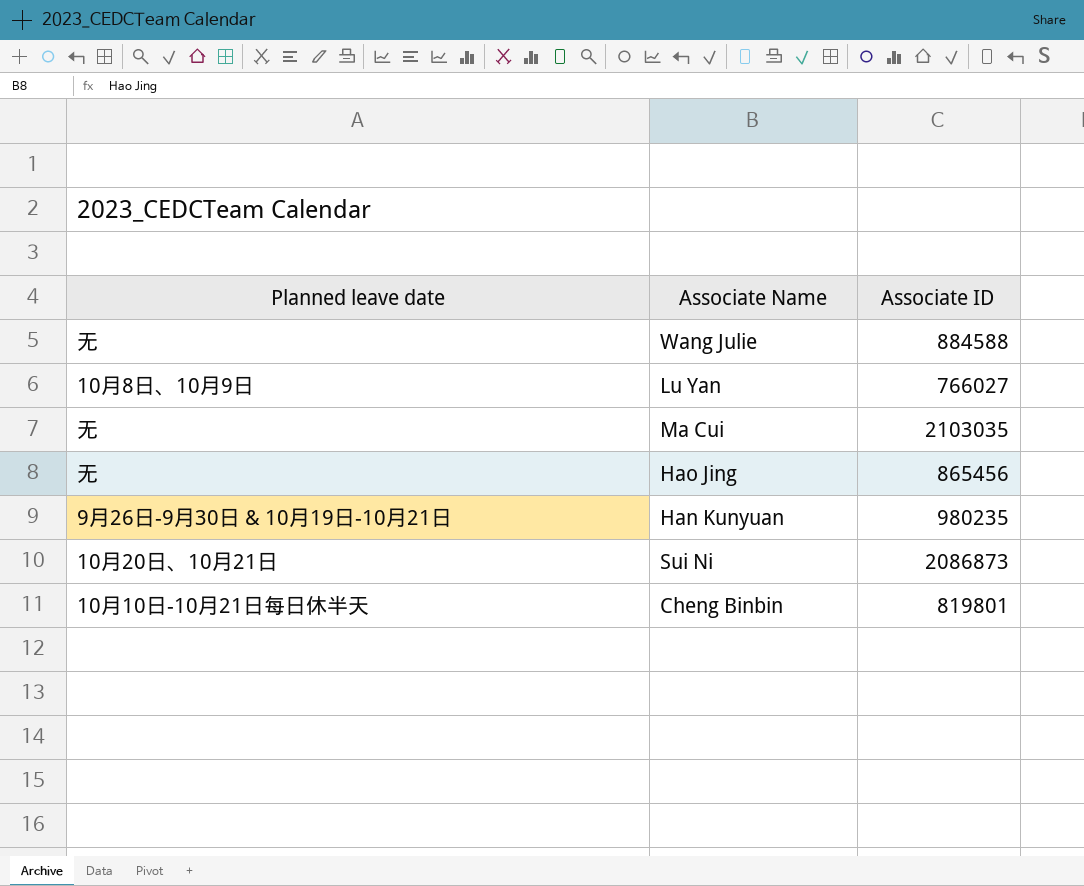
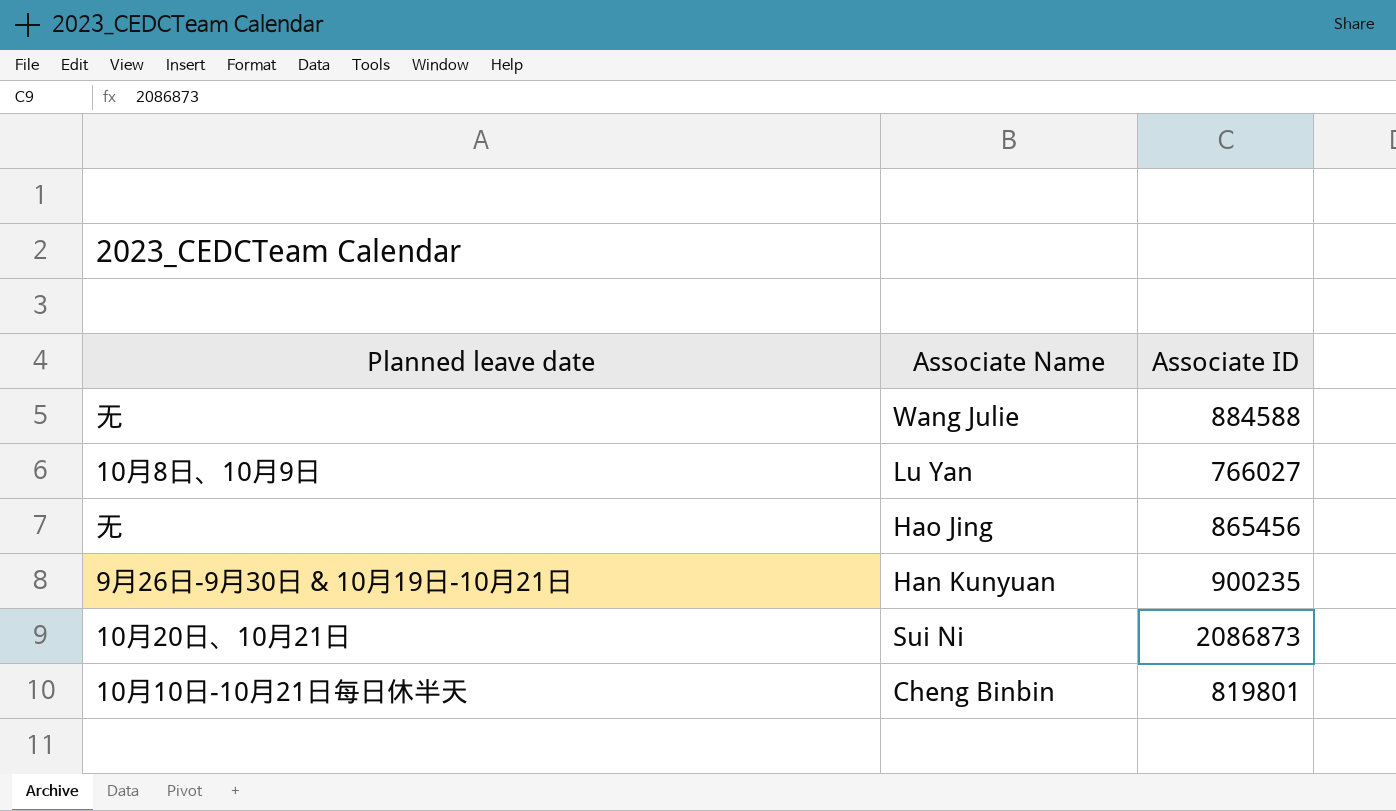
row Ma Cui: 无 | 2103035 -> none
Han Kunyuan | Associate ID: 980235 -> 900235

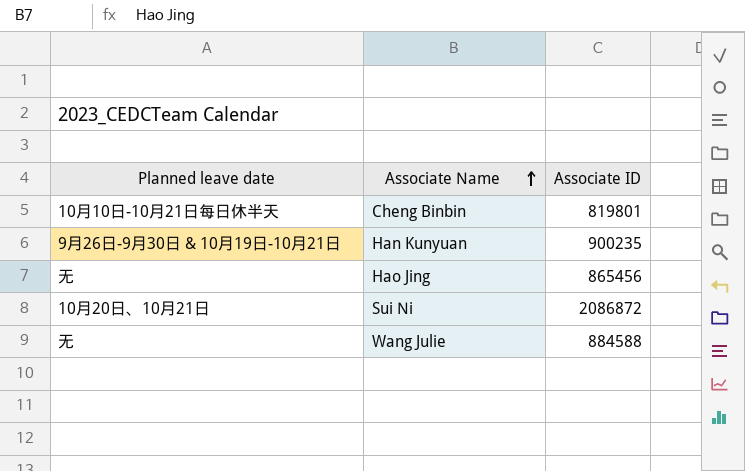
row order: none -> Associate Name ascending
row Lu Yan: 10月8日、10月9日 | 766027 -> none
Sui Ni | Associate ID: 2086873 -> 2086872

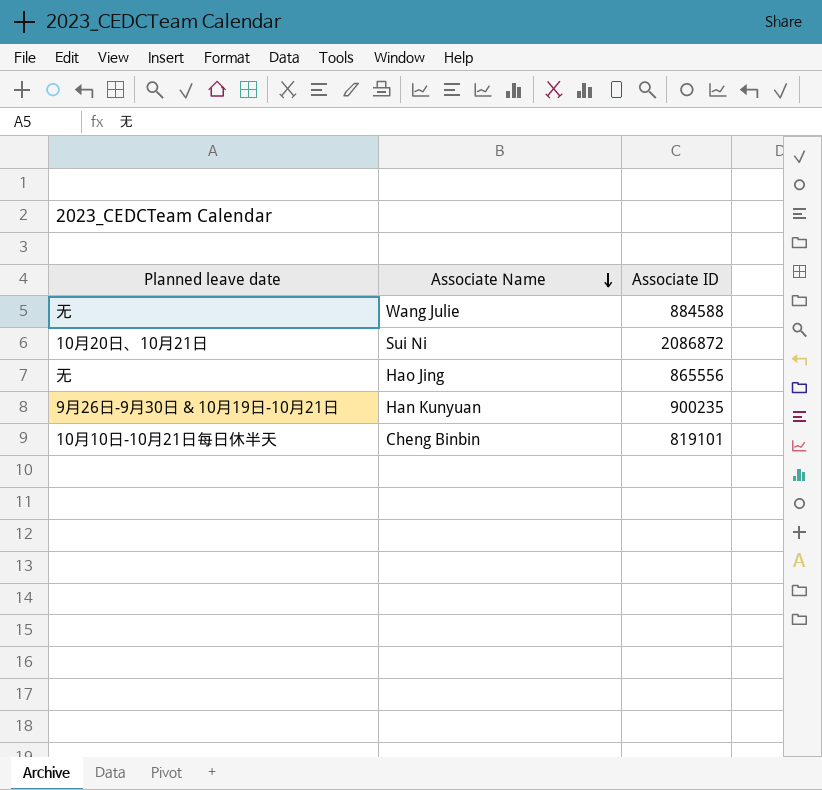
row order: Associate Name ascending -> Associate Name descending
Hao Jing | Associate ID: 865456 -> 865556
Cheng Binbin | Associate ID: 819801 -> 819101

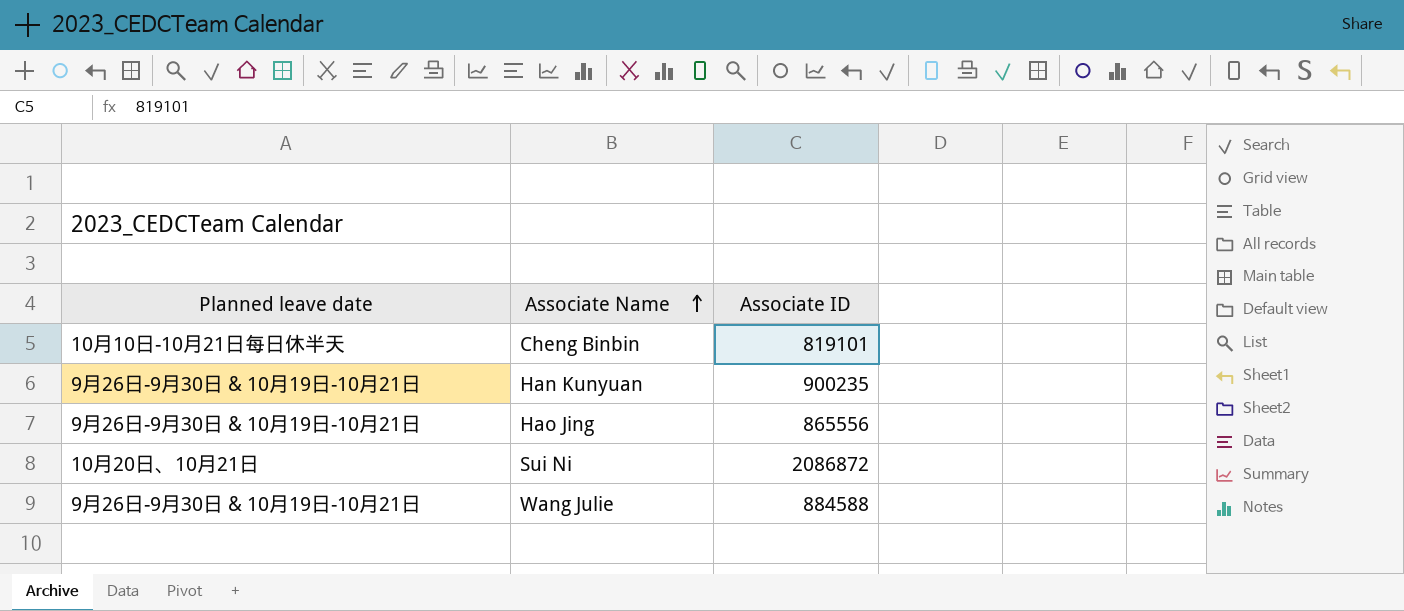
row order: Associate Name descending -> Associate Name ascending
Hao Jing | Planned leave date: 无 -> 9月26日-9月30日 & 10月19日-10月21日
Wang Julie | Planned leave date: 无 -> 9月26日-9月30日 & 10月19日-10月21日

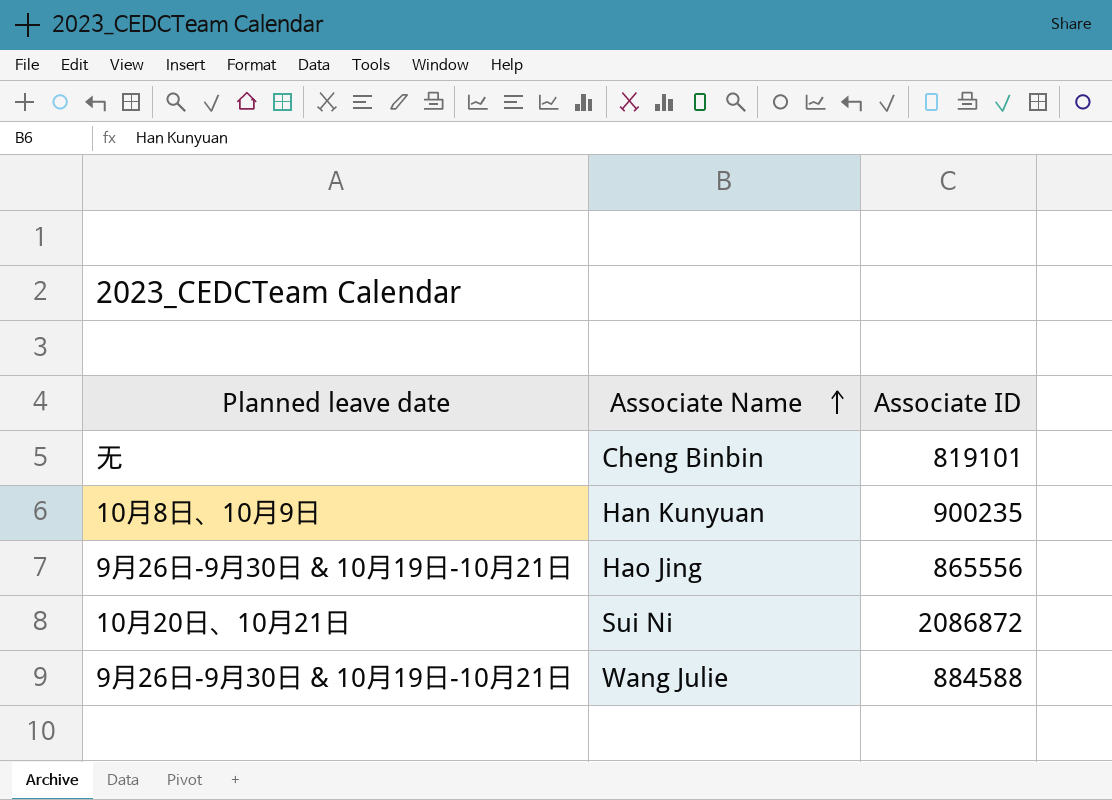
Cheng Binbin | Planned leave date: 10月10日-10月21日每日休半天 -> 无
Han Kunyuan | Planned leave date: 9月26日-9月30日 & 10月19日-10月21日 -> 10月8日、10月9日

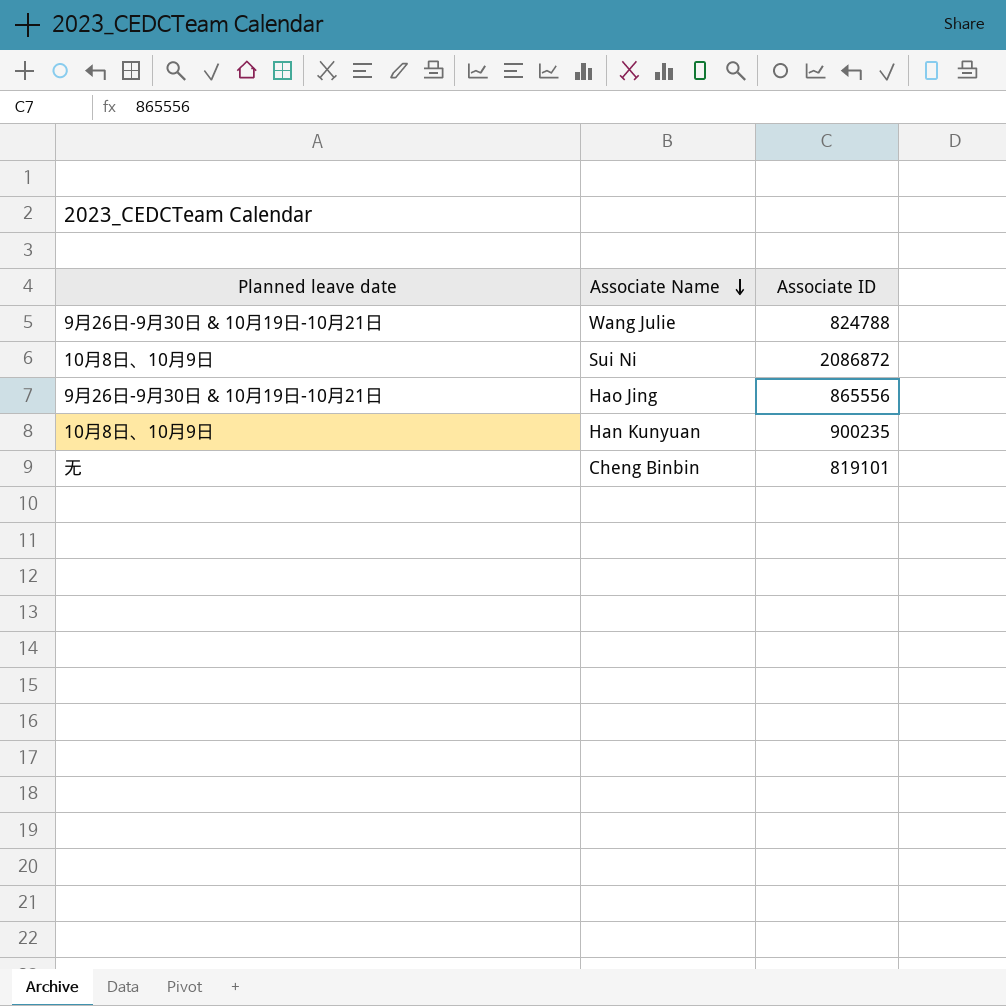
row order: Associate Name ascending -> Associate Name descending
Wang Julie | Associate ID: 884588 -> 824788
Sui Ni | Planned leave date: 10月20日、10月21日 -> 10月8日、10月9日

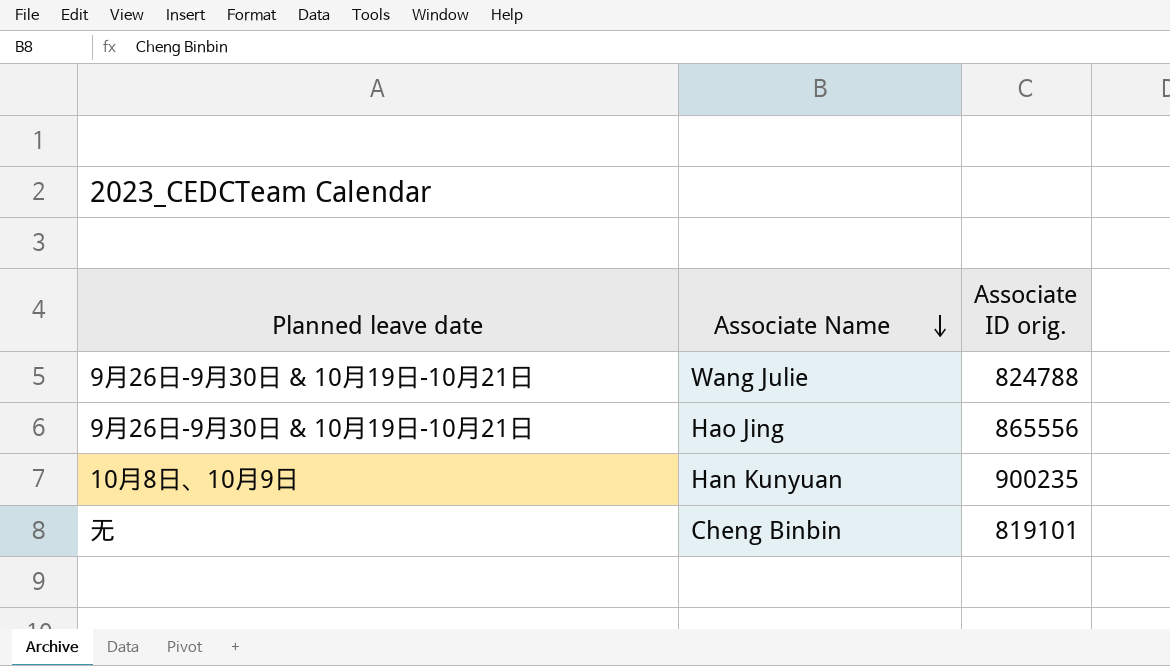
column name: Associate ID -> Associate ID orig.
row Sui Ni: 10月8日、10月9日 | 2086872 -> none

